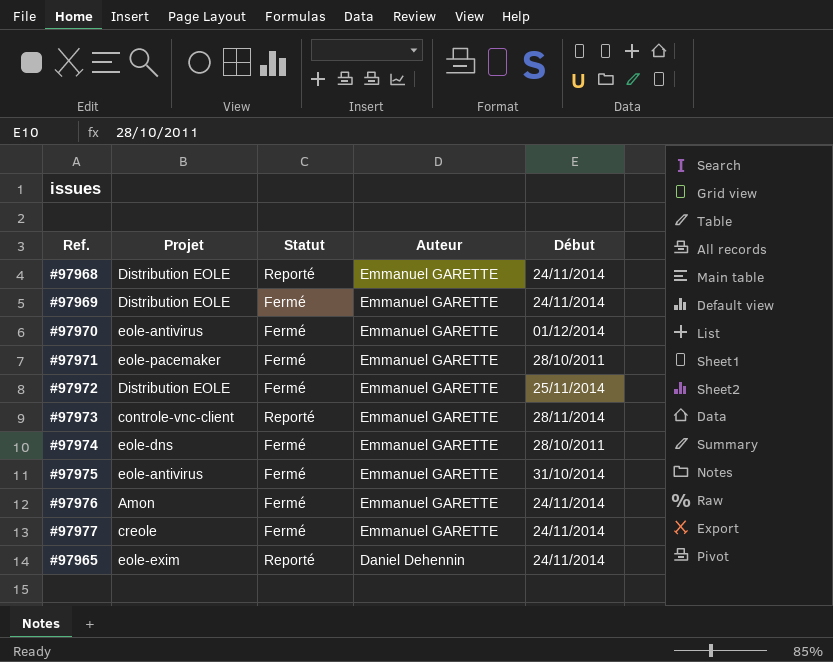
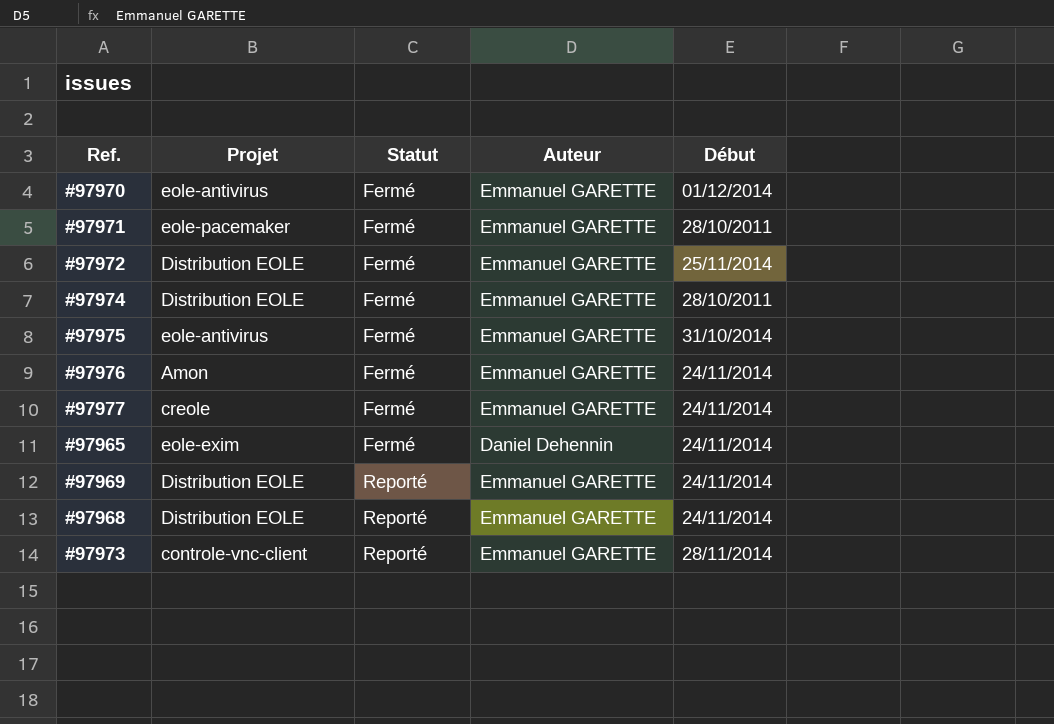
row order: Auteur descending -> Statut ascending
#97974 | Projet: eole-dns -> Distribution EOLE
#97965 | Statut: Reporté -> Fermé
#97969 | Statut: Fermé -> Reporté

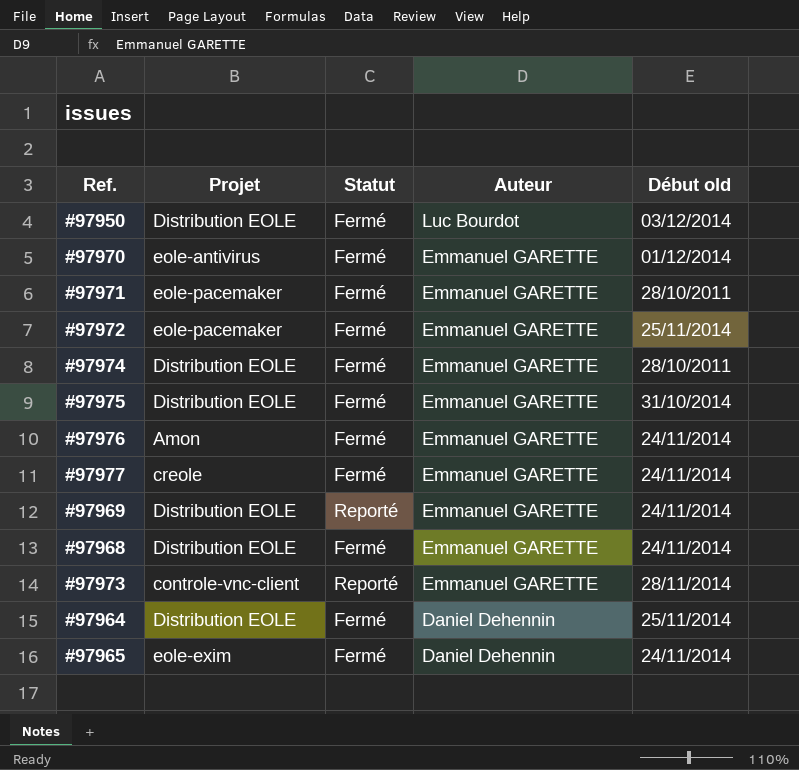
row order: Statut ascending -> Auteur descending
column name: Début -> Début old
row #97950: none -> Distribution EOLE | Fermé | Luc Bourdot | 03/12/2014
#97972 | Projet: Distribution EOLE -> eole-pacemaker
#97975 | Projet: eole-antivirus -> Distribution EOLE
#97968 | Statut: Reporté -> Fermé
row #97964: none -> Distribution EOLE | Fermé | Daniel Dehennin | 25/11/2014

